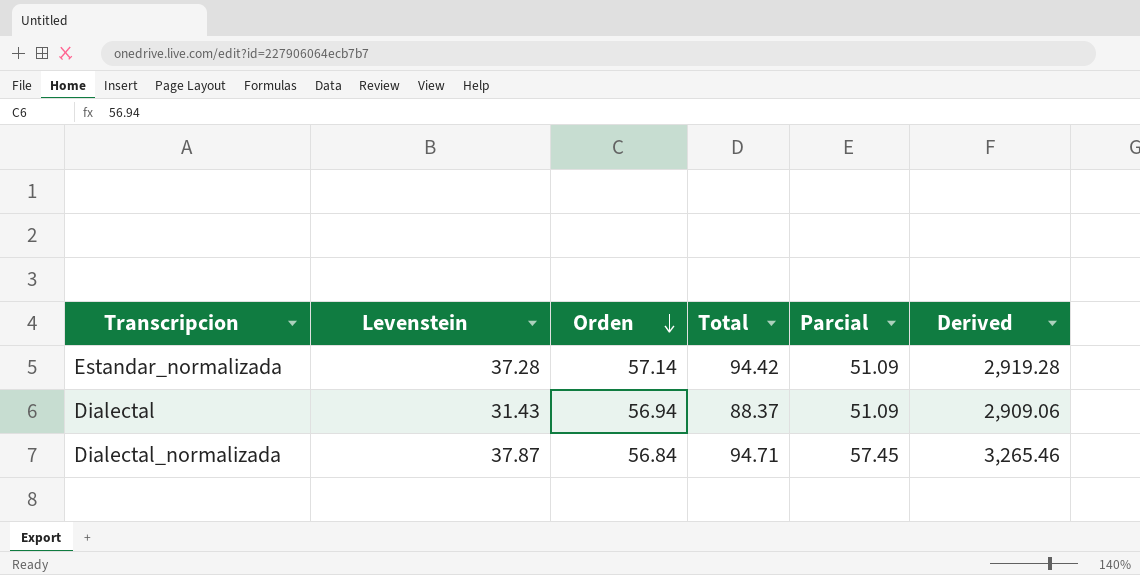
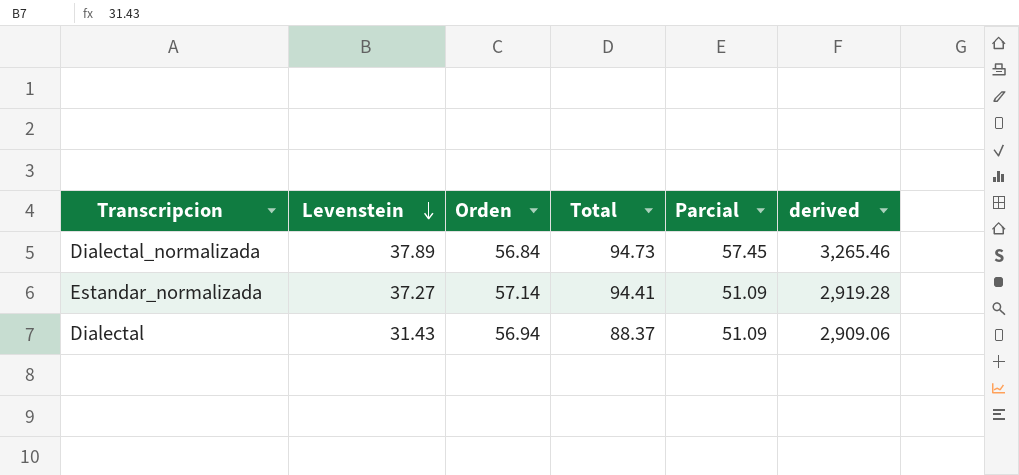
row order: Orden descending -> Levenstein descending
column name: Derived -> derived
Dialectal_normalizada | Levenstein: 37.87 -> 37.89
Dialectal_normalizada | Total: 94.71 -> 94.73
Estandar_normalizada | Levenstein: 37.28 -> 37.27
Estandar_normalizada | Total: 94.42 -> 94.41

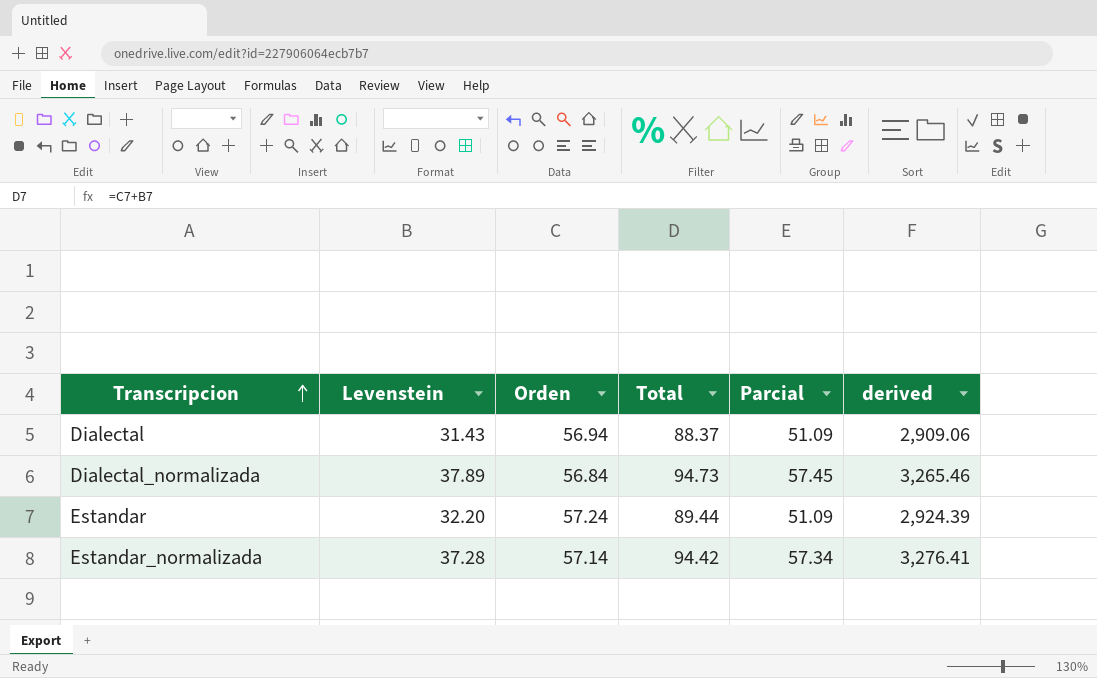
row order: Levenstein descending -> Transcripcion ascending
row Estandar: none -> 32.20 | 57.24 | 89.44 | 51.09 | 2,924.39
Estandar_normalizada | Levenstein: 37.27 -> 37.28
Estandar_normalizada | Total: 94.41 -> 94.42
Estandar_normalizada | Parcial: 51.09 -> 57.34
Estandar_normalizada | derived: 2,919.28 -> 3,276.41

